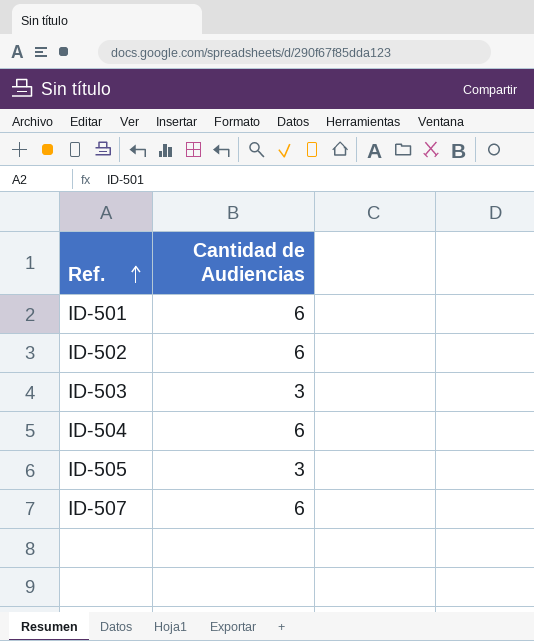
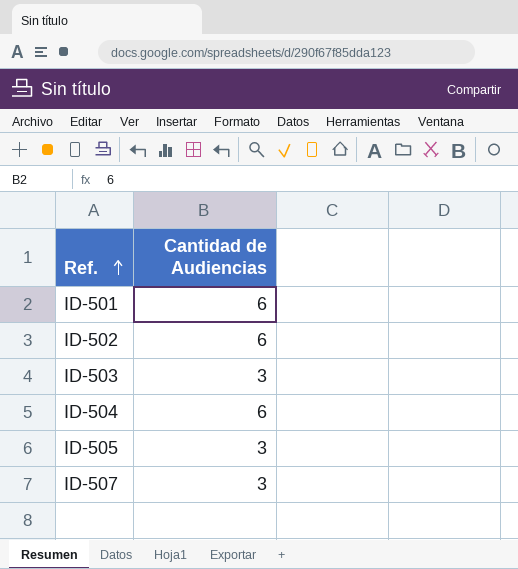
ID-507 | Cantidad de Audiencias: 6 -> 3

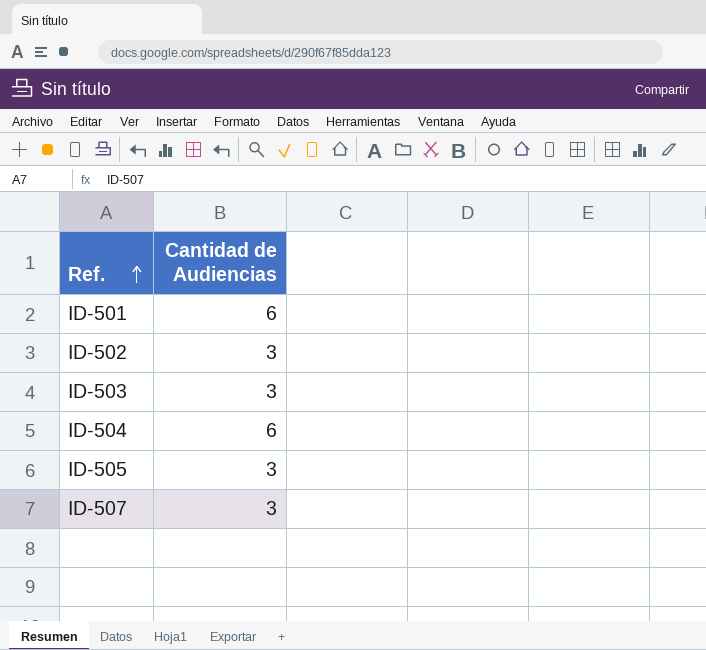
ID-502 | Cantidad de Audiencias: 6 -> 3

